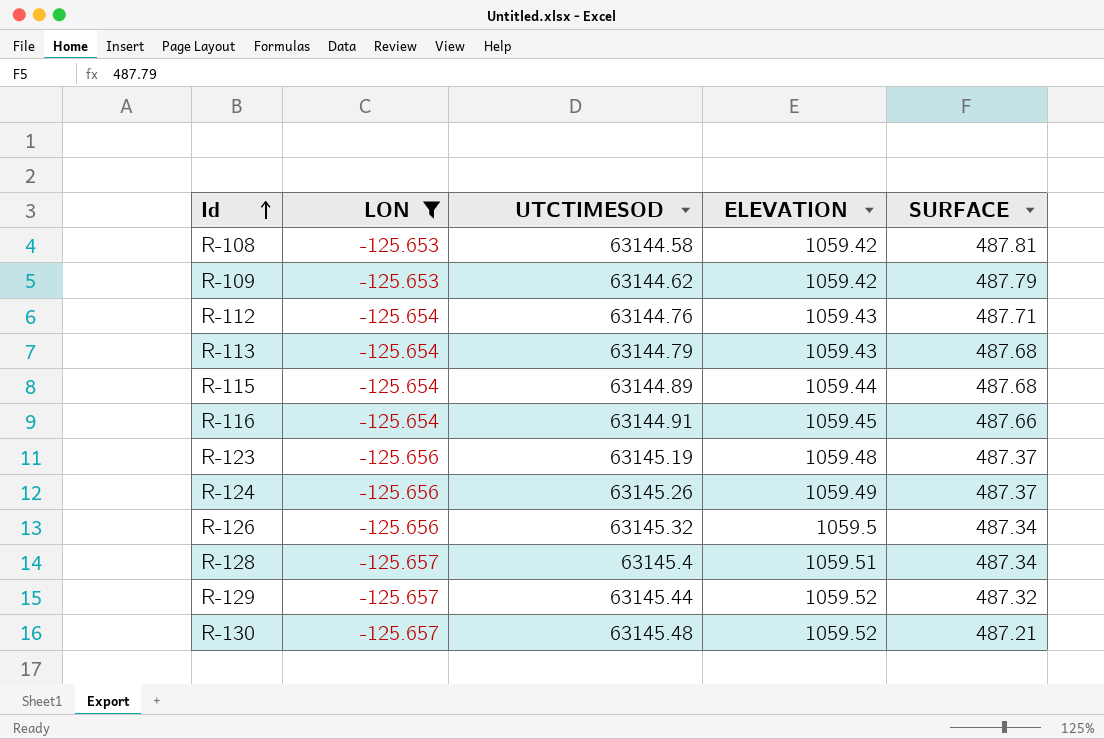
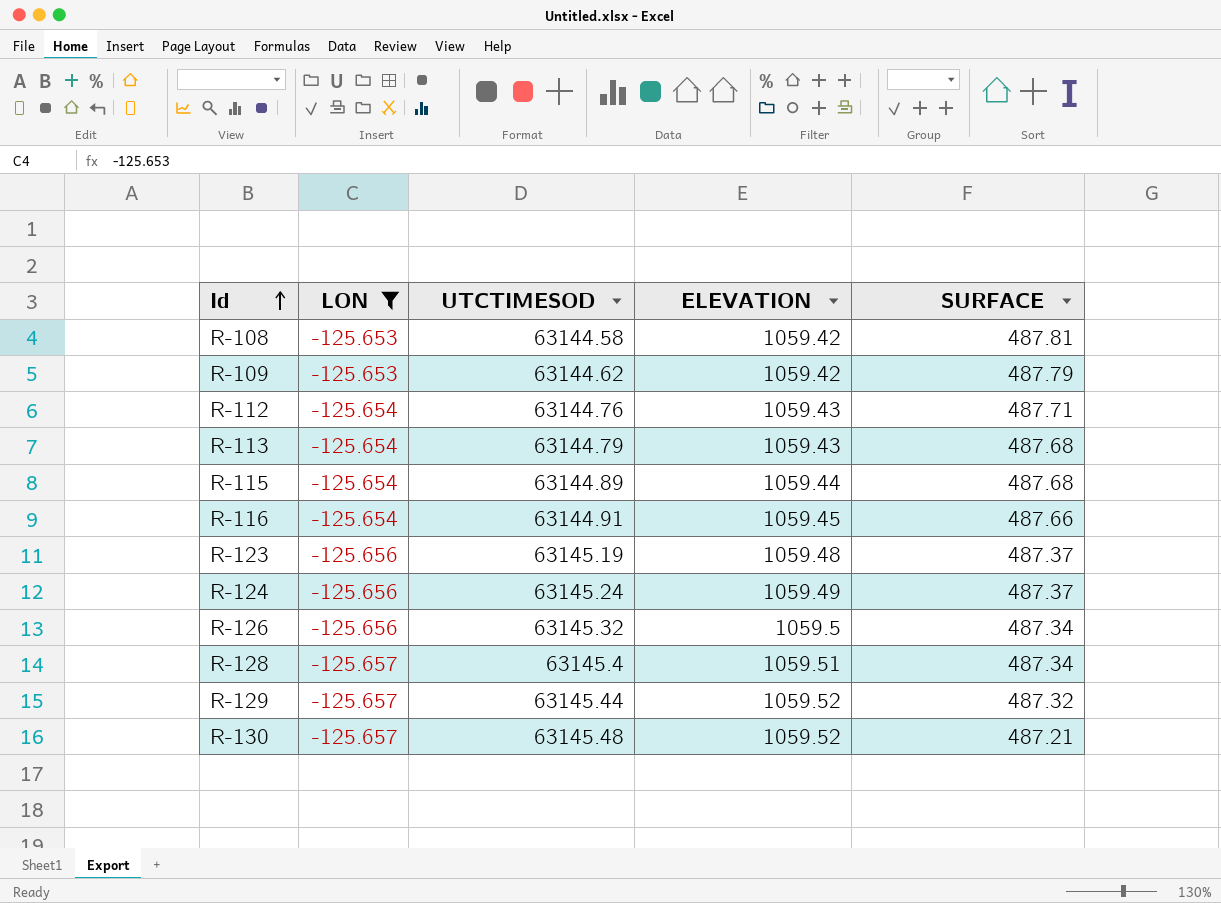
R-124 | UTCTIMESOD: 63145.26 -> 63145.24

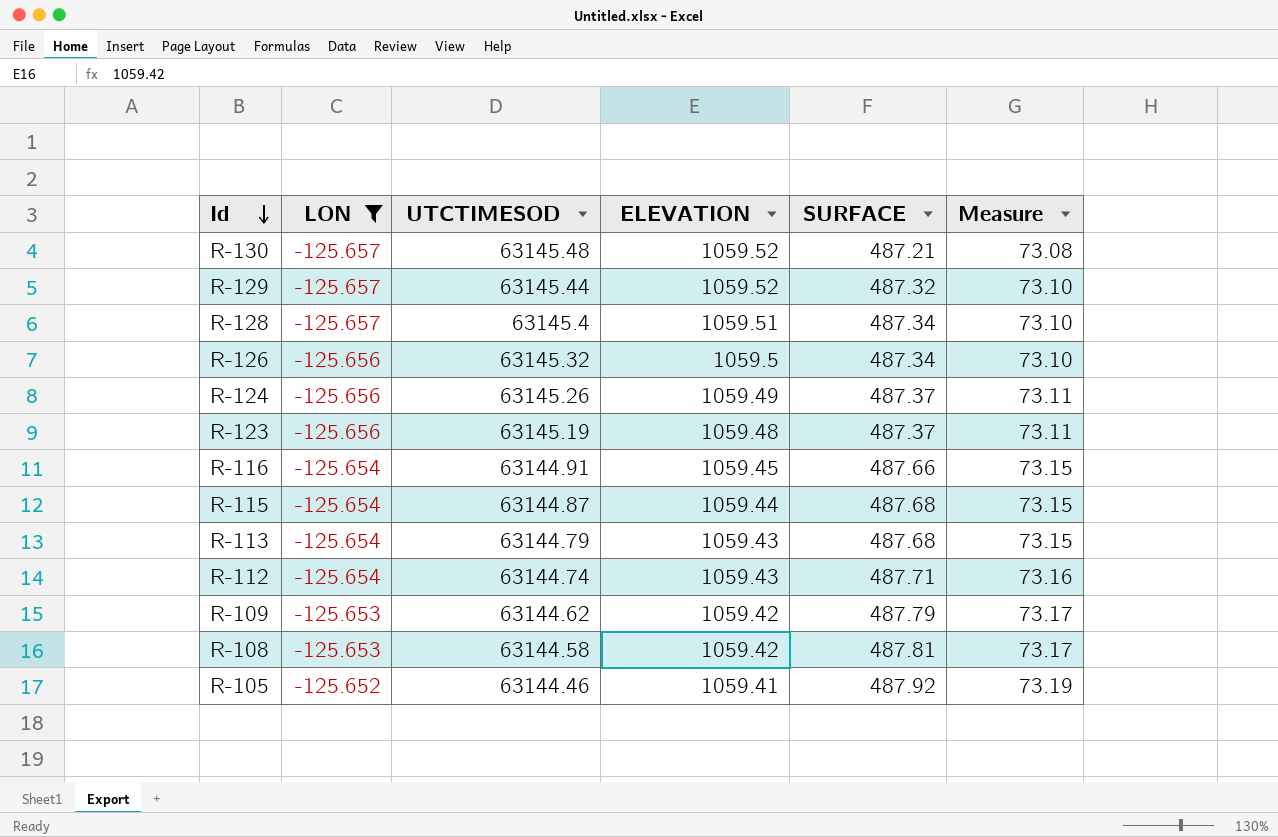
row order: Id ascending -> Id descending
column Measure | formula: none -> [SURFACE] * 0.15
R-124 | UTCTIMESOD: 63145.24 -> 63145.26
R-115 | UTCTIMESOD: 63144.89 -> 63144.87
R-112 | UTCTIMESOD: 63144.76 -> 63144.74
row R-105: none -> -125.652 | 63144.46 | 1059.41 | 487.92 | 73.19

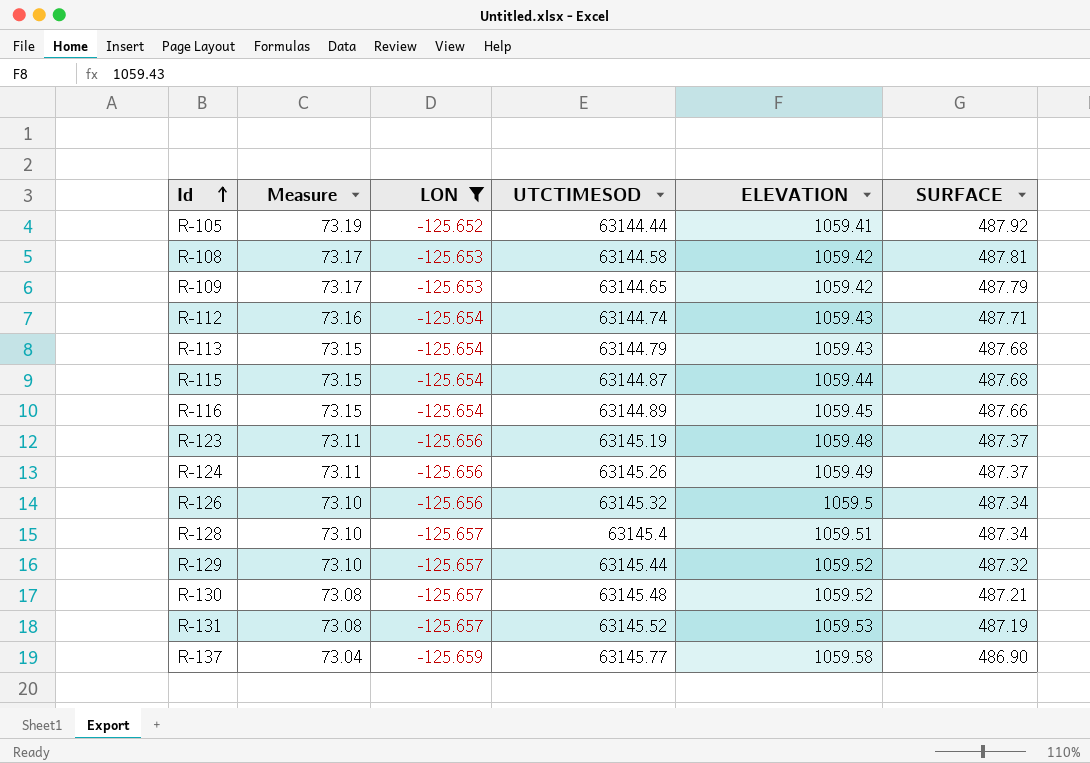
row order: Id descending -> Id ascending
column Measure | position: 6 -> 2
R-105 | UTCTIMESOD: 63144.46 -> 63144.44
R-109 | UTCTIMESOD: 63144.62 -> 63144.65
R-116 | UTCTIMESOD: 63144.91 -> 63144.89
row R-131: none -> 73.08 | -125.657 | 63145.52 | 1059.53 | 487.19
row R-137: none -> 73.04 | -125.659 | 63145.77 | 1059.58 | 486.90

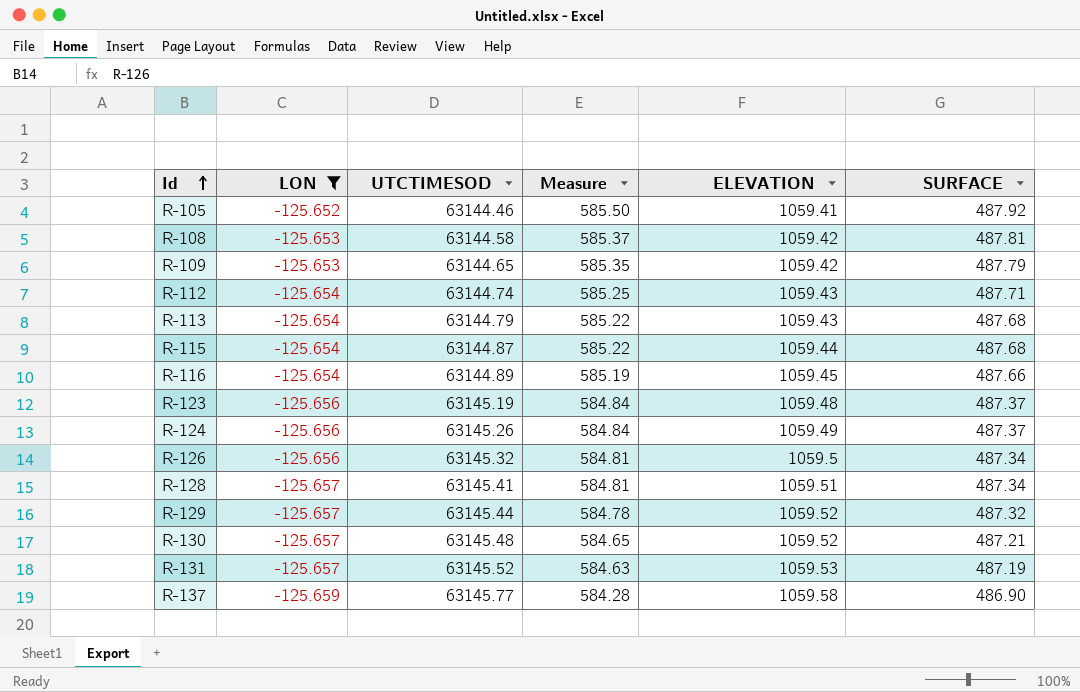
column Measure | formula: [SURFACE] * 0.15 -> [SURFACE] * 1.2
column Measure | position: 2 -> 4
R-105 | UTCTIMESOD: 63144.44 -> 63144.46
R-128 | UTCTIMESOD: 63145.4 -> 63145.41

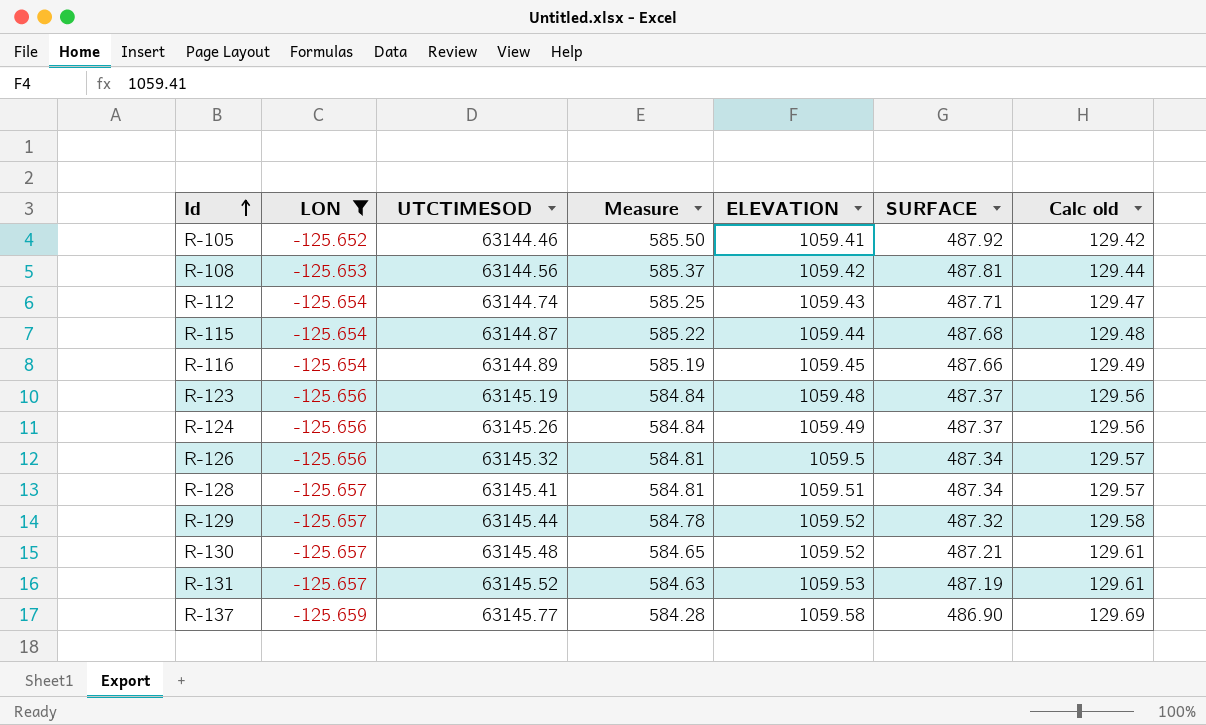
column Calc old | formula: none -> [UTCTIMESOD] / [SURFACE]
row R-109: -125.653 | 63144.65 | 585.35 | 1059.42 | 487.79 -> none
row R-113: -125.654 | 63144.79 | 585.22 | 1059.43 | 487.68 -> none
R-108 | UTCTIMESOD: 63144.58 -> 63144.56

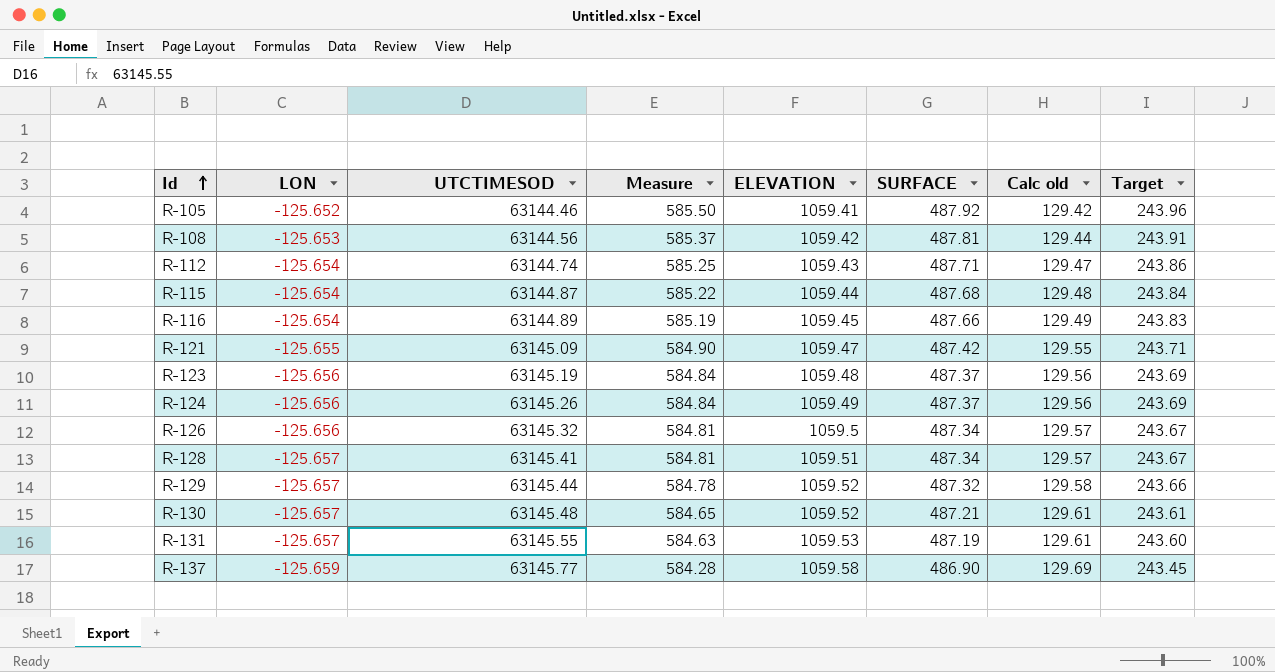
filter: LON != -125.655 -> none
column Target | formula: none -> [SURFACE] * 0.5
R-131 | UTCTIMESOD: 63145.52 -> 63145.55

